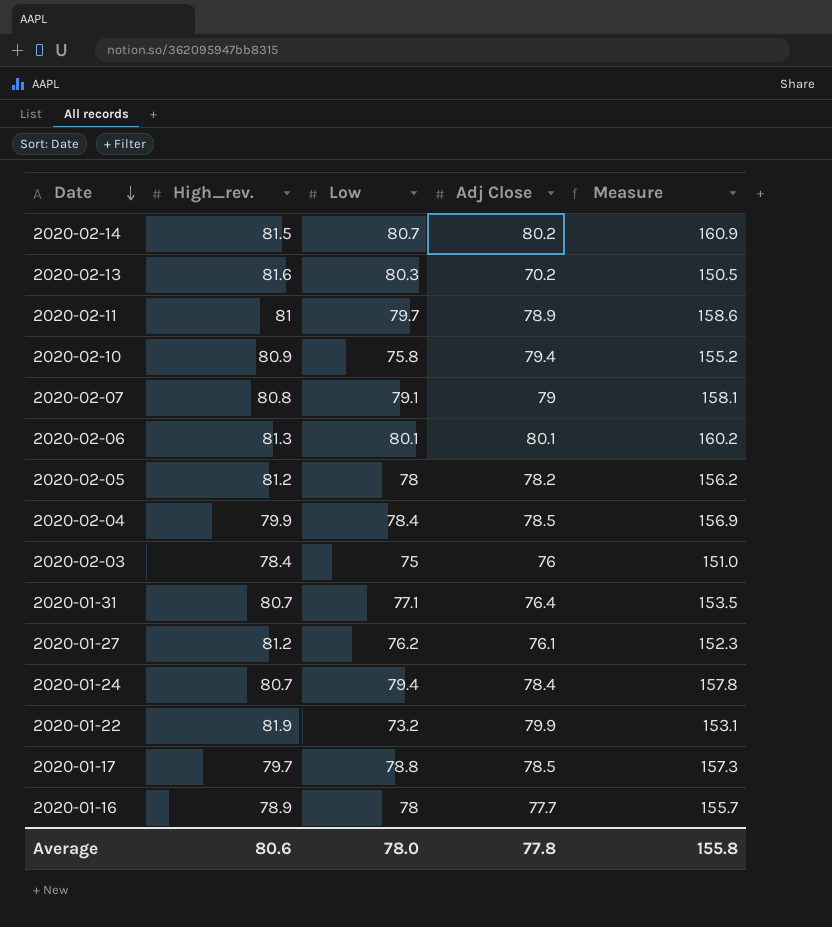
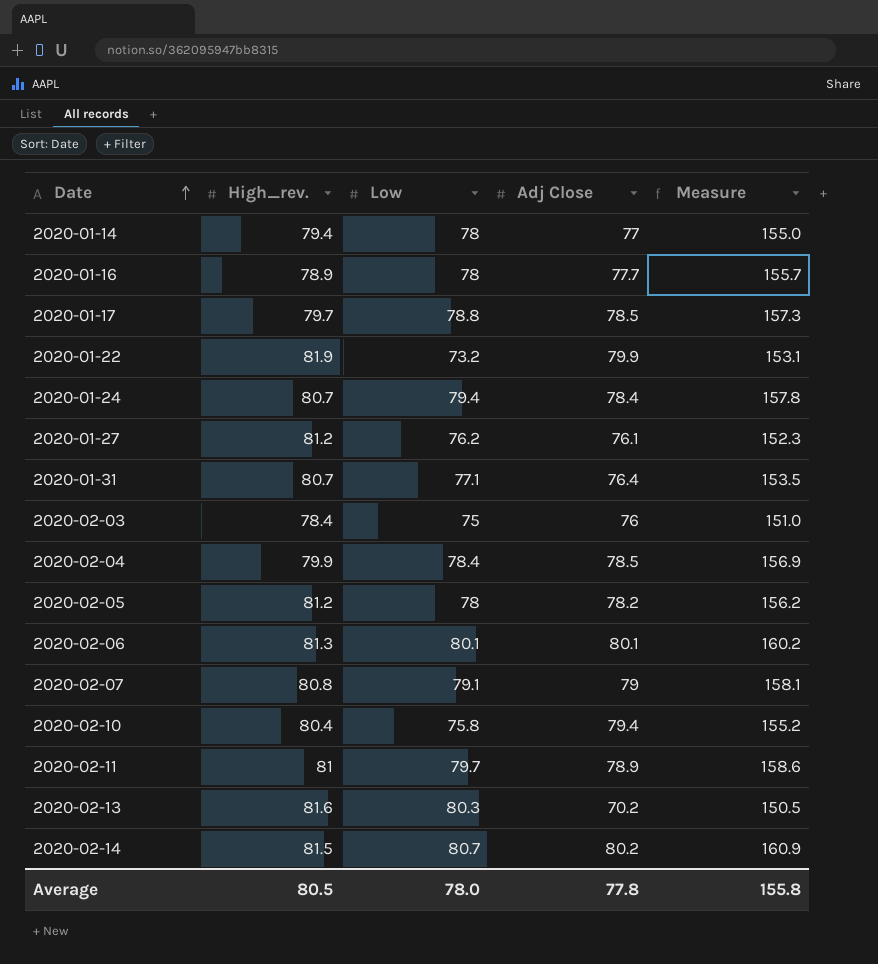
row order: Date descending -> Date ascending
row 2020-01-14: none -> 79.4 | 78 | 77 | 155.0
2020-02-10 | High_rev.: 80.9 -> 80.4
Average | High_rev.: 80.6 -> 80.5

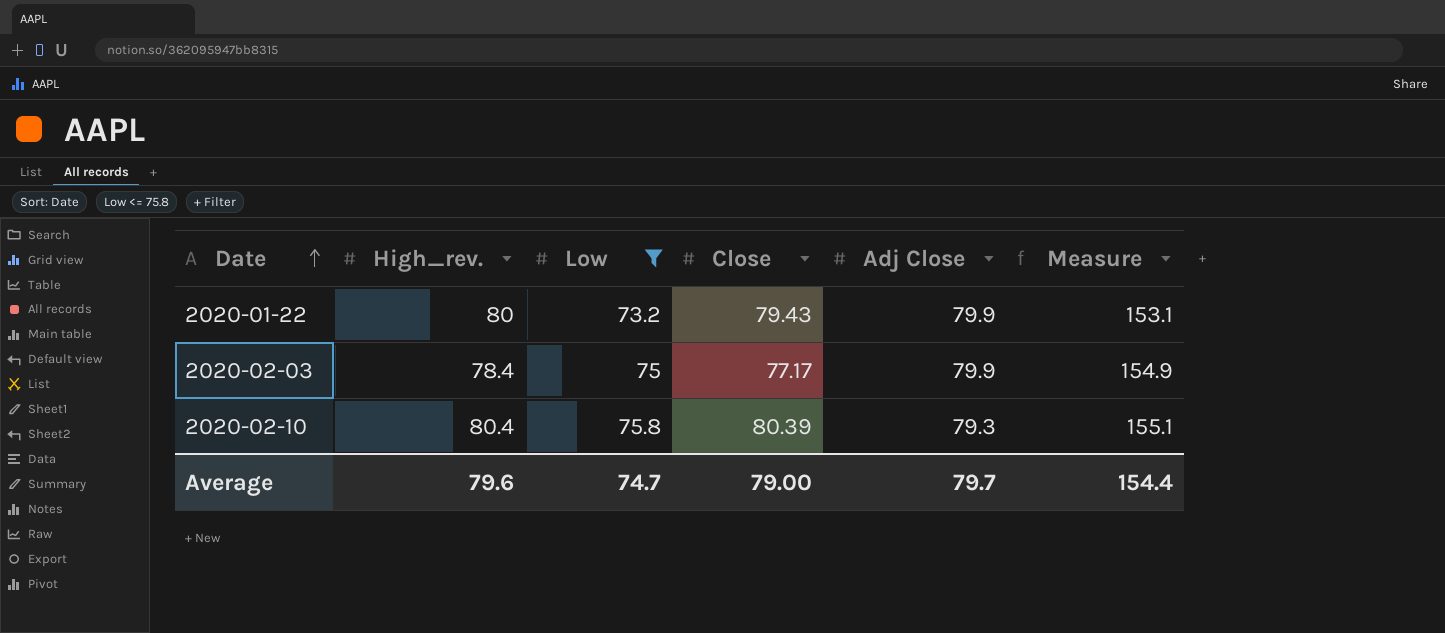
filter: none -> Low <= 75.8
column Close | position: none -> 4
2020-01-22 | High_rev.: 81.9 -> 80
2020-02-03 | Adj Close: 76 -> 79.9
2020-02-03 | Measure: 151.0 -> 154.9
2020-02-10 | Adj Close: 79.4 -> 79.3
2020-02-10 | Measure: 155.2 -> 155.1
Average | High_rev.: 80.5 -> 79.6
Average | Low: 78.0 -> 74.7
Average | Adj Close: 77.8 -> 79.7
Average | Measure: 155.8 -> 154.4

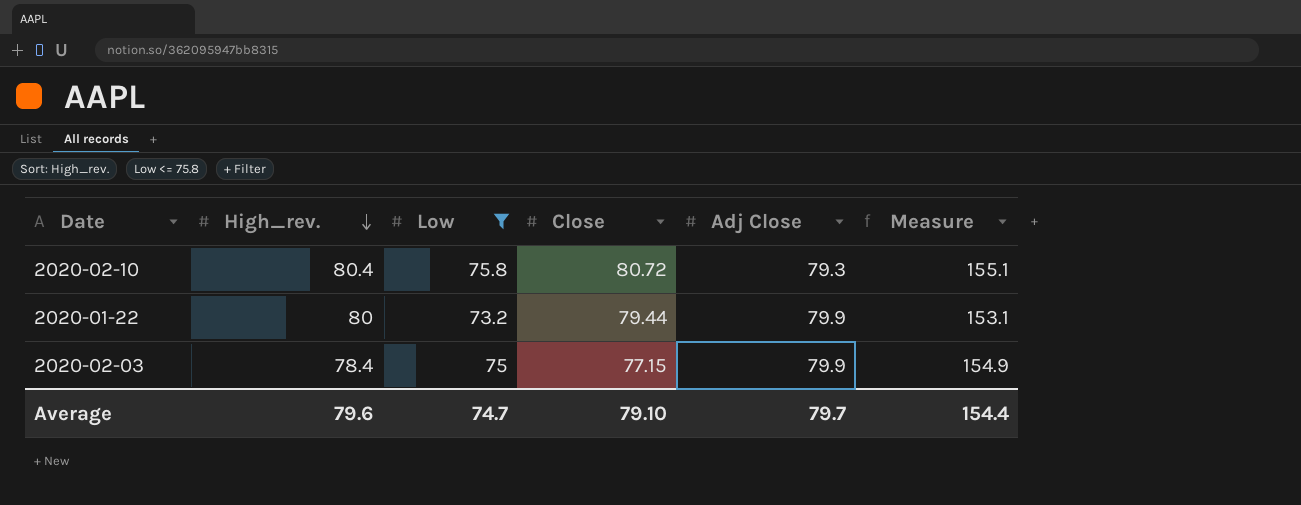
row order: Date ascending -> High_rev. descending
2020-02-10 | Close: 80.39 -> 80.72
2020-01-22 | Close: 79.43 -> 79.44
2020-02-03 | Close: 77.17 -> 77.15
Average | Close: 79.00 -> 79.10

